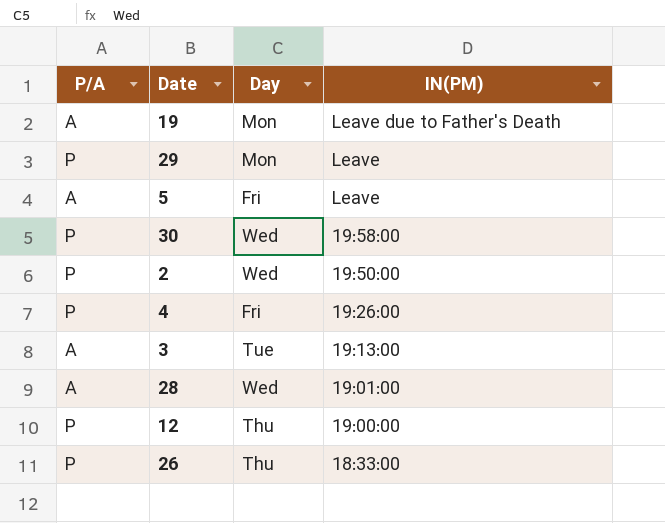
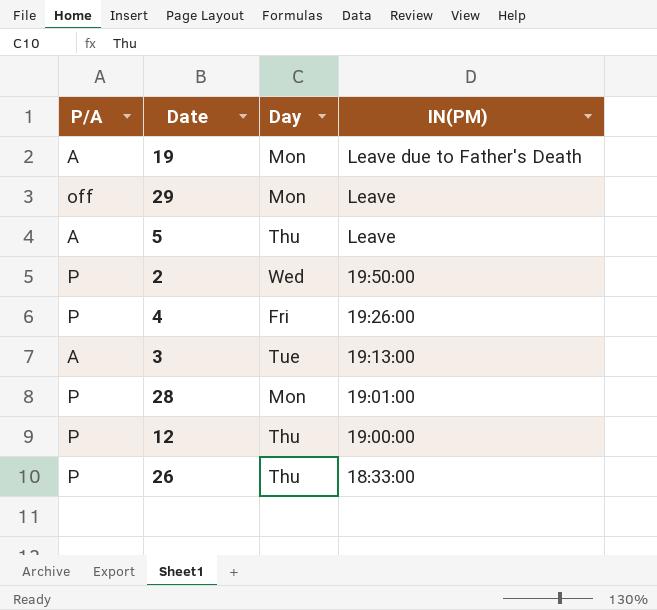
row 30: P | Wed | 19:58:00 -> none
29 | P/A: P -> off
5 | Day: Fri -> Thu
28 | P/A: A -> P
28 | Day: Wed -> Mon

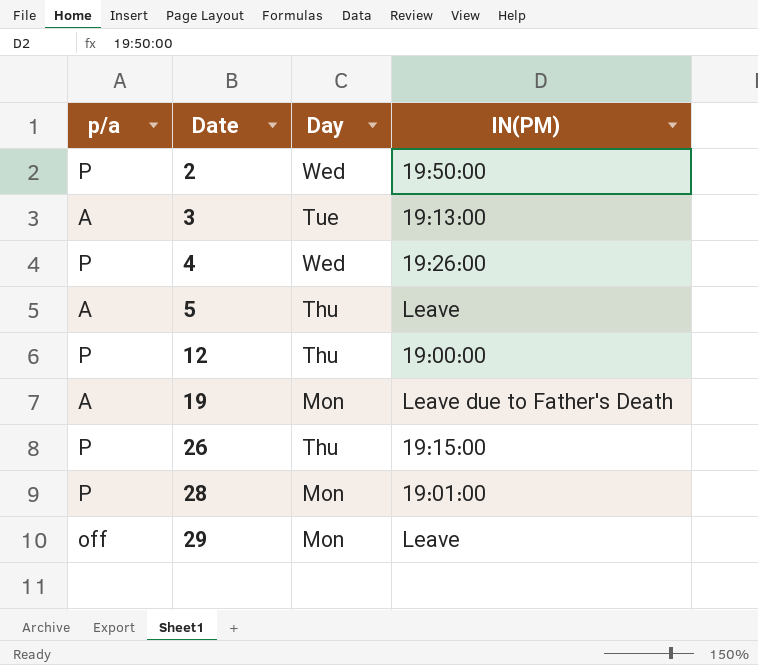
row order: IN(PM) descending -> Date ascending
column name: P/A -> p/a
4 | Day: Fri -> Wed
26 | IN(PM): 18:33:00 -> 19:15:00

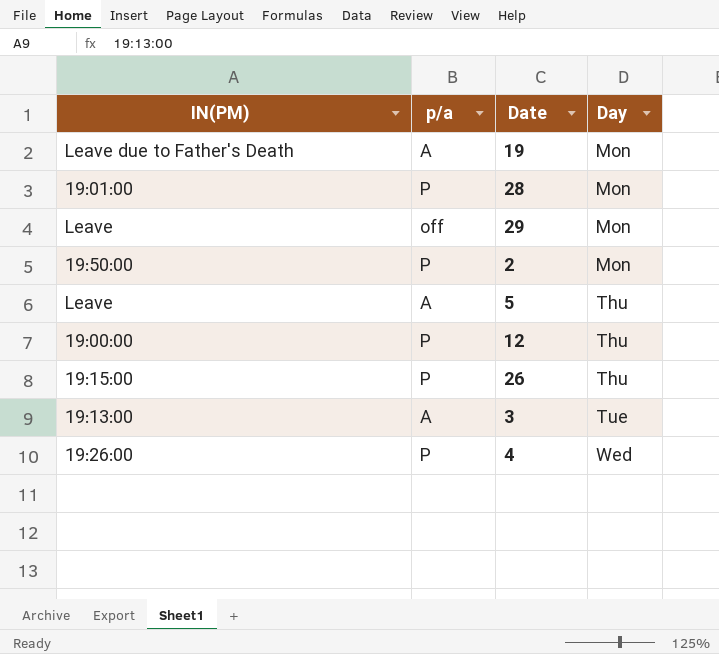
row order: Date ascending -> Day ascending
column IN(PM) | position: 4 -> 1
2 | Day: Wed -> Mon

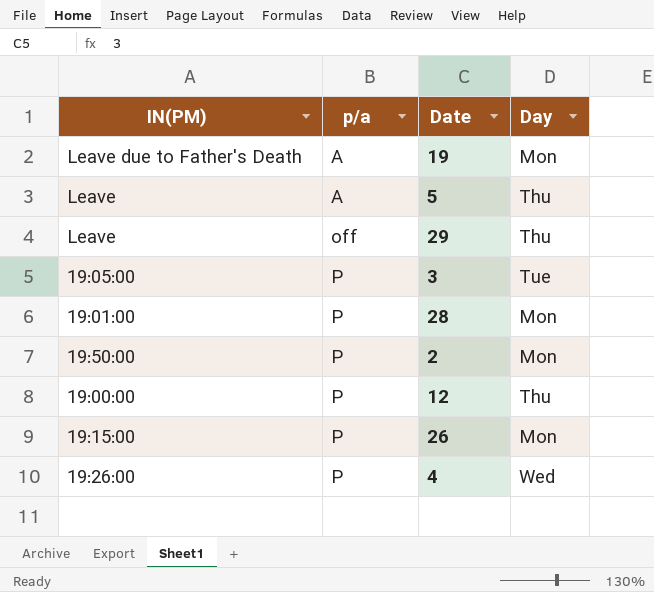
row order: Day ascending -> p/a ascending
29 | Day: Mon -> Thu
3 | IN(PM): 19:13:00 -> 19:05:00
3 | p/a: A -> P
26 | Day: Thu -> Mon

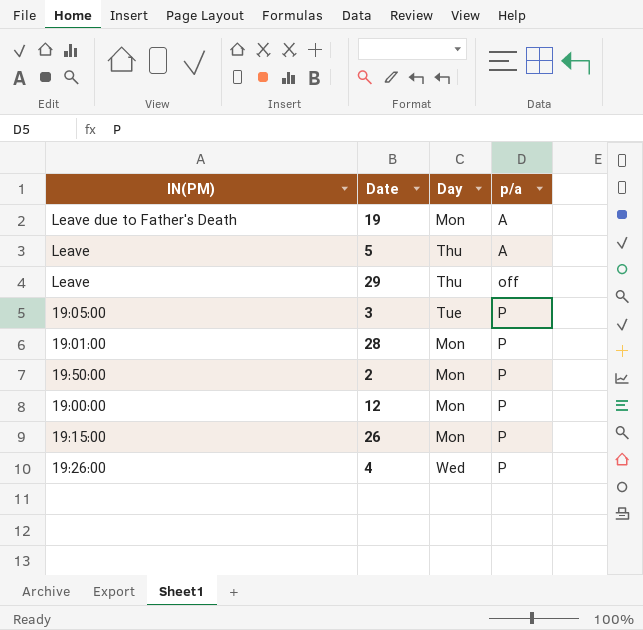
column p/a | position: 2 -> 4
12 | Day: Thu -> Mon

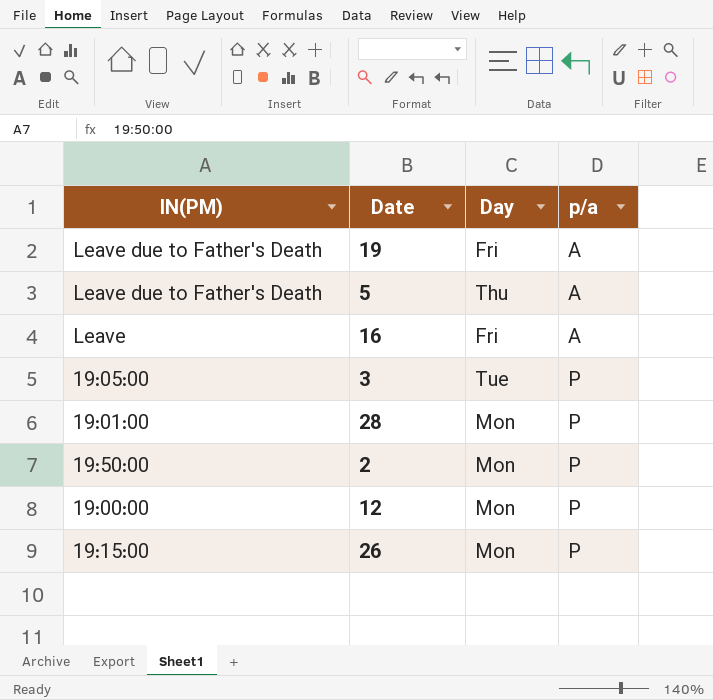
row 29: Leave | Thu | off -> none
row 4: 19:26:00 | Wed | P -> none
19 | Day: Mon -> Fri
5 | IN(PM): Leave -> Leave due to Father's Death
row 16: none -> Leave | Fri | A

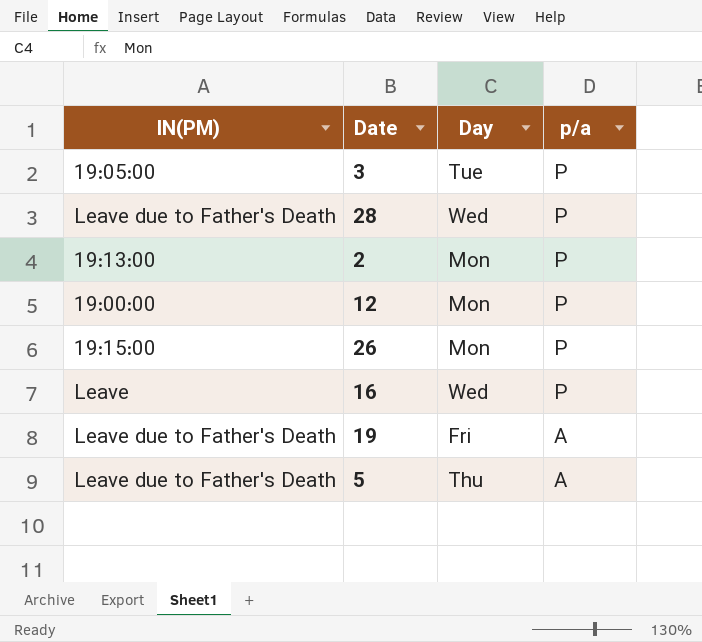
row order: p/a ascending -> p/a descending
28 | IN(PM): 19:01:00 -> Leave due to Father's Death
28 | Day: Mon -> Wed
2 | IN(PM): 19:50:00 -> 19:13:00
16 | Day: Fri -> Wed
16 | p/a: A -> P

